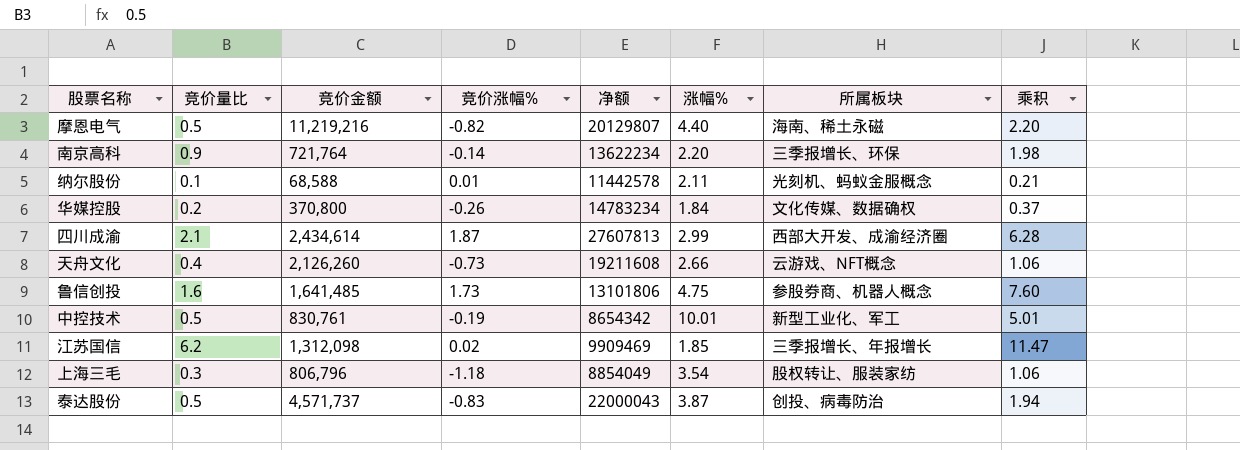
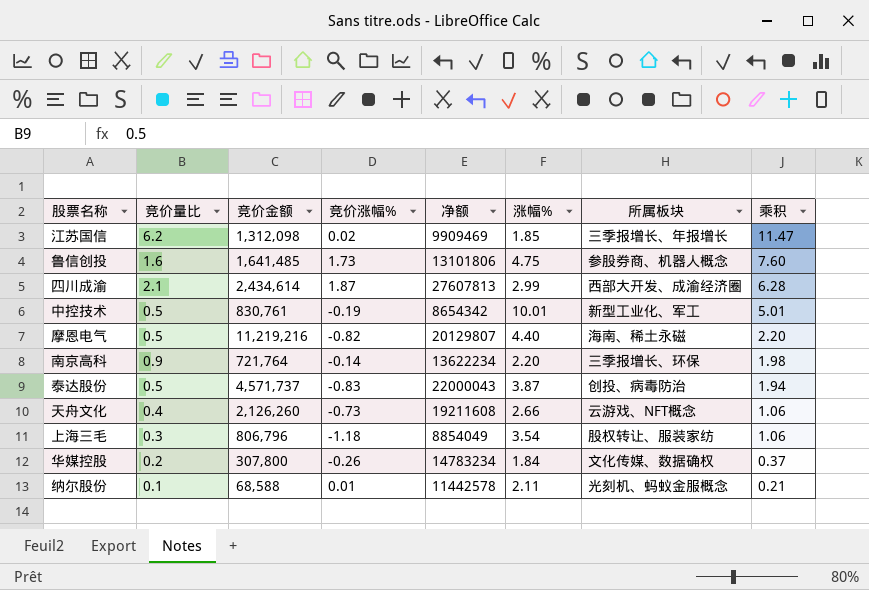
row order: none -> 乘积 descending
华媒控股 | 竞价金额: 370,800 -> 307,800

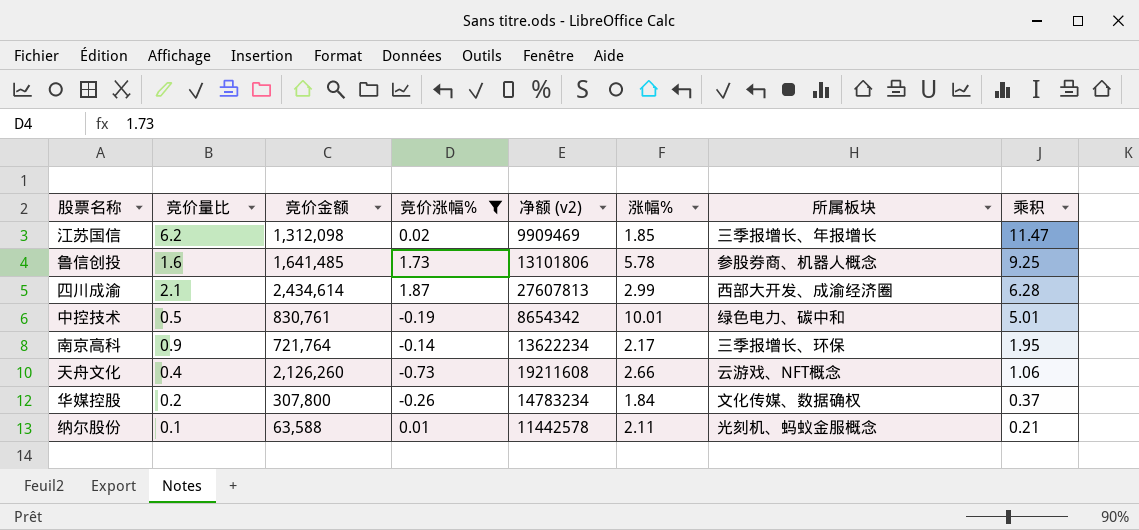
filter: none -> 竞价涨幅% >= -0.73
column name: 净额 -> 净额 (v2)
鲁信创投 | 涨幅%: 4.75 -> 5.78
鲁信创投 | 乘积: 7.60 -> 9.25
中控技术 | 所属板块: 新型工业化、军工 -> 绿色电力、碳中和
南京高科 | 涨幅%: 2.20 -> 2.17
南京高科 | 乘积: 1.98 -> 1.95
纳尔股份 | 竞价金额: 68,588 -> 63,588

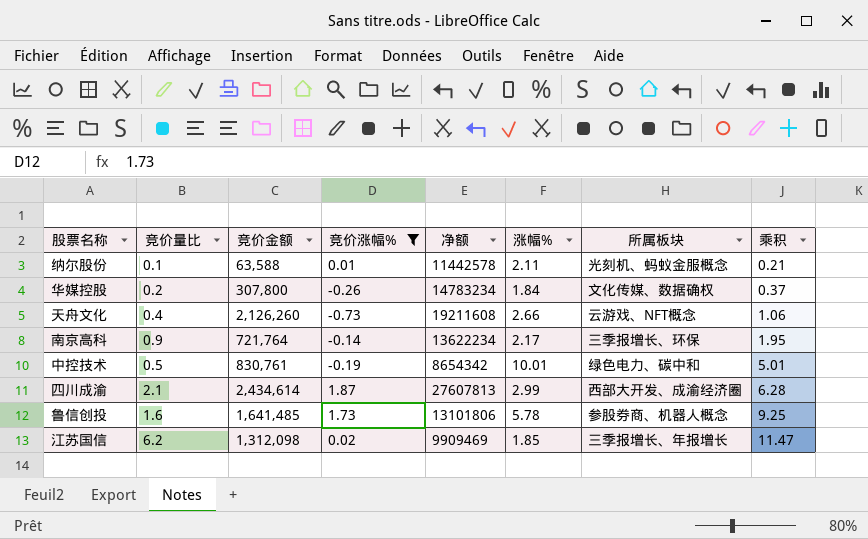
row order: 乘积 descending -> 乘积 ascending
column name: 净额 (v2) -> 净额

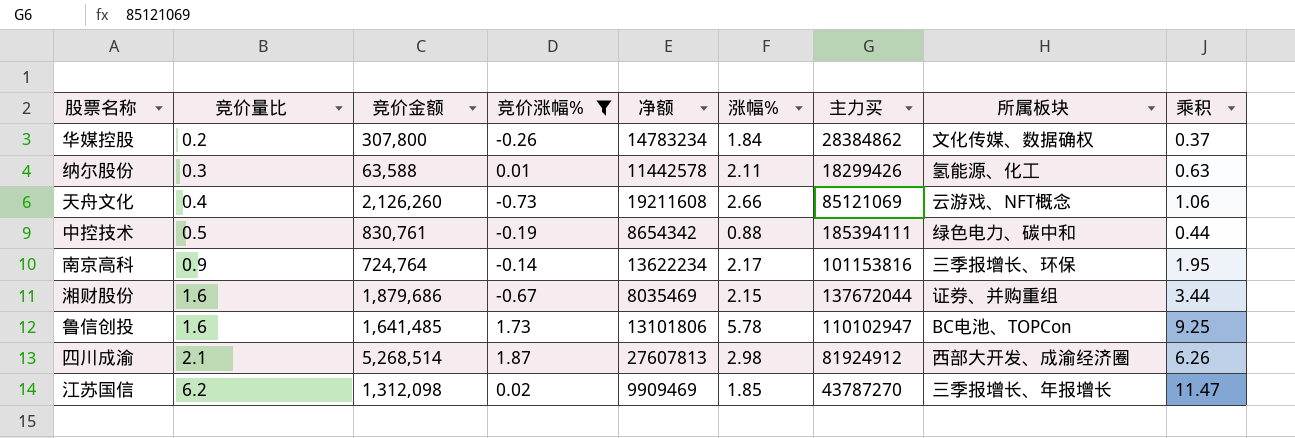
row order: 乘积 ascending -> 竞价量比 ascending
column 主力买 | position: none -> 7
纳尔股份 | 竞价量比: 0.1 -> 0.3
纳尔股份 | 所属板块: 光刻机、蚂蚁金服概念 -> 氢能源、化工
纳尔股份 | 乘积: 0.21 -> 0.63
中控技术 | 涨幅%: 10.01 -> 0.88
中控技术 | 乘积: 5.01 -> 0.44
南京高科 | 竞价金额: 721,764 -> 724,764
row 湘财股份: none -> 1.6 | 1,879,686 | -0.67 | 8035469 | 2.15 | 137672044 | 证券、并购重组 | 3.44
鲁信创投 | 所属板块: 参股券商、机器人概念 -> BC电池、TOPCon
四川成渝 | 竞价金额: 2,434,614 -> 5,268,514
四川成渝 | 涨幅%: 2.99 -> 2.98
四川成渝 | 乘积: 6.28 -> 6.26

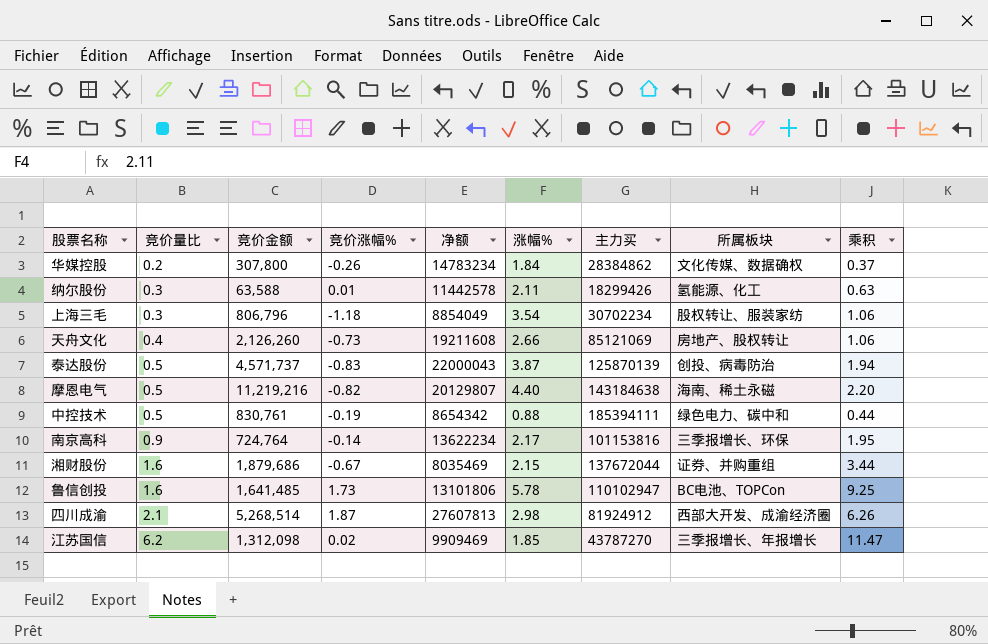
filter: 竞价涨幅% >= -0.73 -> none
天舟文化 | 所属板块: 云游戏、NFT概念 -> 房地产、股权转让

